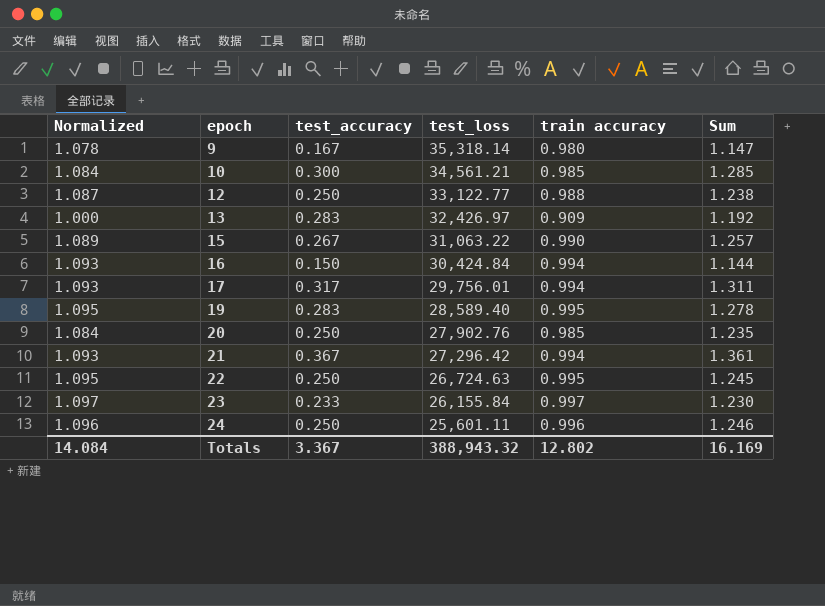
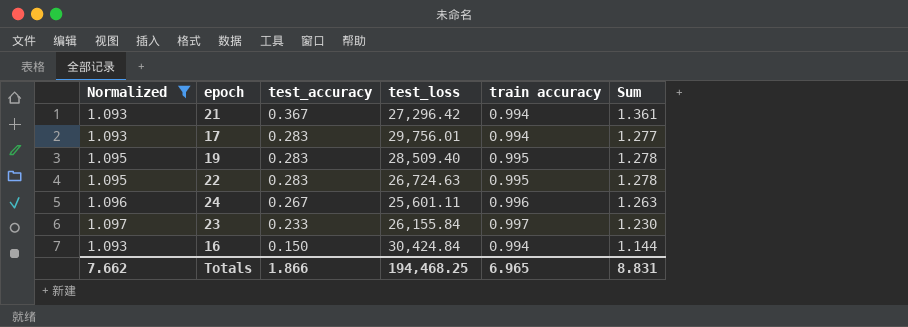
filter: none -> Normalized >= 1.093
row order: epoch ascending -> test_accuracy descending
17 | test_accuracy: 0.317 -> 0.283
17 | Sum: 1.311 -> 1.277
19 | test_loss: 28,589.40 -> 28,509.40
22 | test_accuracy: 0.250 -> 0.283
22 | Sum: 1.245 -> 1.278
24 | test_accuracy: 0.250 -> 0.267
24 | Sum: 1.246 -> 1.263
Totals | Normalized: 14.084 -> 7.662
Totals | test_accuracy: 3.367 -> 1.866
Totals | test_loss: 388,943.32 -> 194,468.25
Totals | train accuracy: 12.802 -> 6.965
Totals | Sum: 16.169 -> 8.831

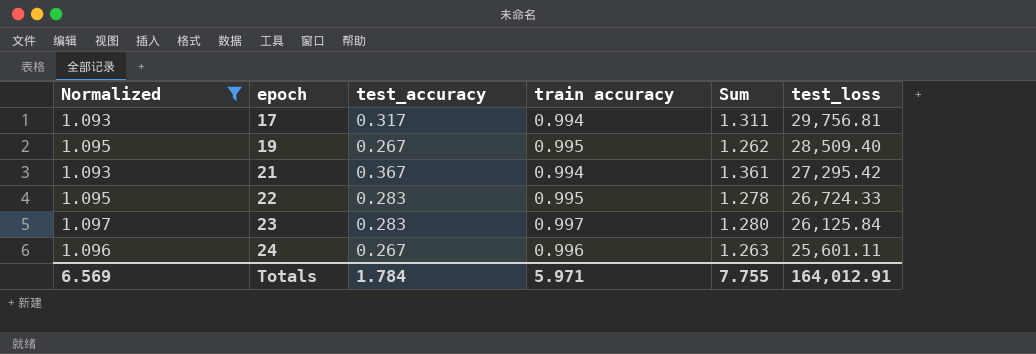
row order: test_accuracy descending -> epoch ascending
column test_loss | position: 4 -> 6
row 16: 1.093 | 0.150 | 30,424.84 | 0.994 | 1.144 -> none
17 | test_accuracy: 0.283 -> 0.317
17 | Sum: 1.277 -> 1.311
17 | test_loss: 29,756.01 -> 29,756.81
19 | test_accuracy: 0.283 -> 0.267
19 | Sum: 1.278 -> 1.262
21 | test_loss: 27,296.42 -> 27,295.42
22 | test_loss: 26,724.63 -> 26,724.33
23 | test_accuracy: 0.233 -> 0.283
23 | Sum: 1.230 -> 1.280
23 | test_loss: 26,155.84 -> 26,125.84
Totals | Normalized: 7.662 -> 6.569
Totals | test_accuracy: 1.866 -> 1.784
Totals | train accuracy: 6.965 -> 5.971
Totals | Sum: 8.831 -> 7.755
Totals | test_loss: 194,468.25 -> 164,012.91

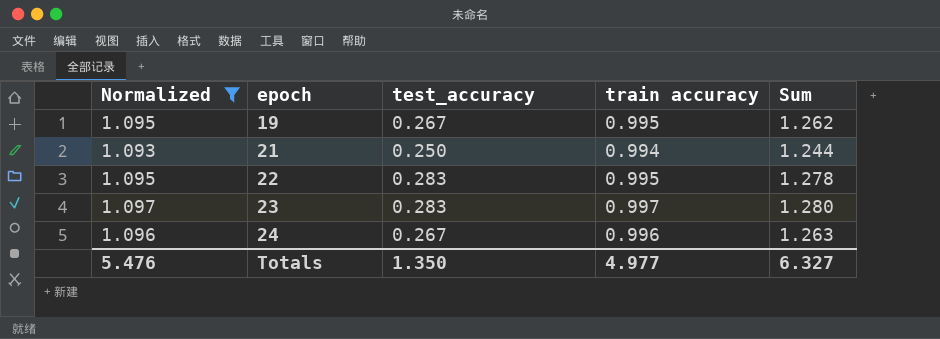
column test_loss | position: 6 -> none
row 17: 1.093 | 0.317 | 0.994 | 1.311 | 29,756.81 -> none
21 | test_accuracy: 0.367 -> 0.250
21 | Sum: 1.361 -> 1.244
Totals | Normalized: 6.569 -> 5.476
Totals | test_accuracy: 1.784 -> 1.350
Totals | train accuracy: 5.971 -> 4.977
Totals | Sum: 7.755 -> 6.327

